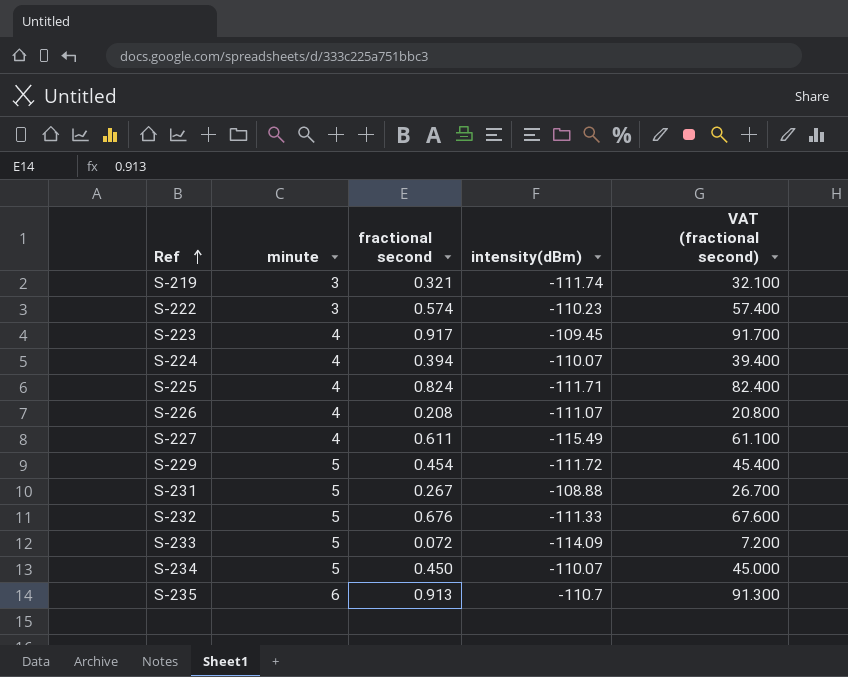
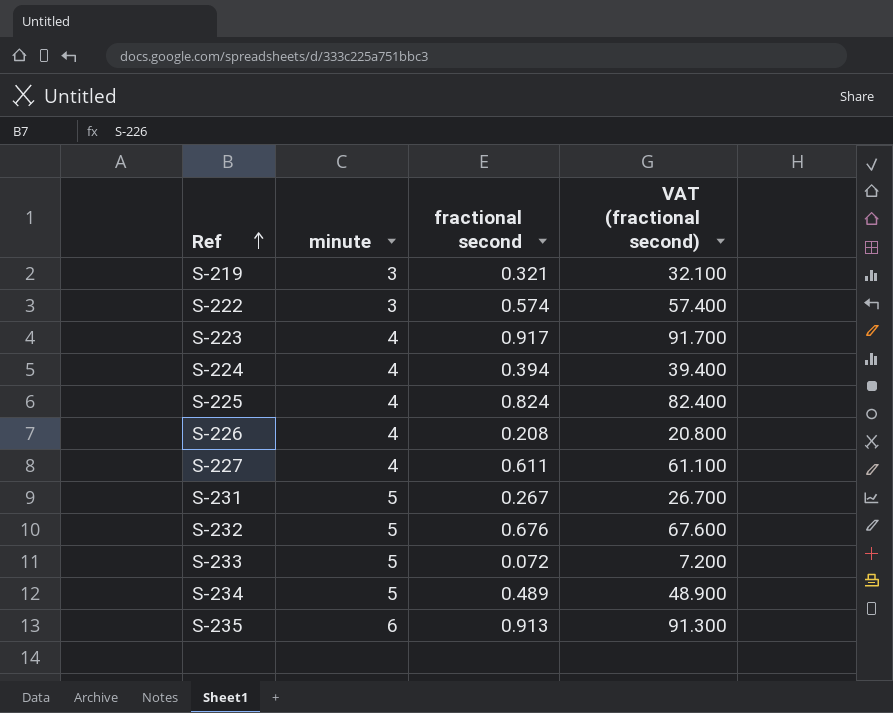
column intensity(dBm) | position: 4 -> none
row S-229: 5 | 0.454 | -111.72 | 45.400 -> none
S-234 | fractional second: 0.450 -> 0.489
S-234 | VAT (fractional second): 45.000 -> 48.900

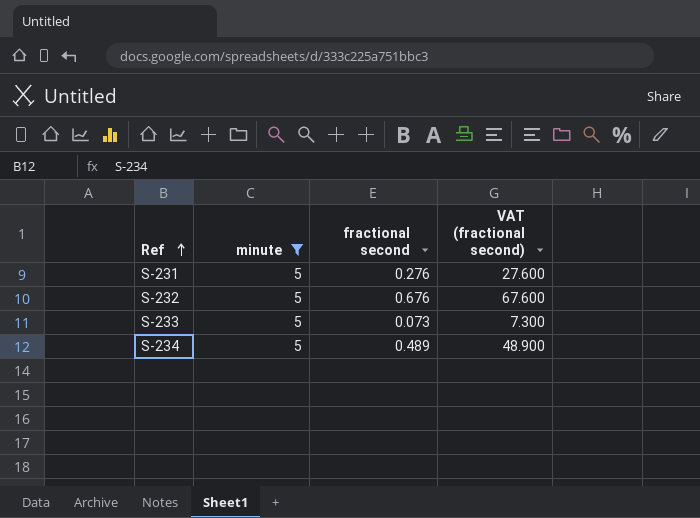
filter: none -> minute = 5
S-231 | fractional second: 0.267 -> 0.276
S-231 | VAT (fractional second): 26.700 -> 27.600
S-233 | fractional second: 0.072 -> 0.073
S-233 | VAT (fractional second): 7.200 -> 7.300

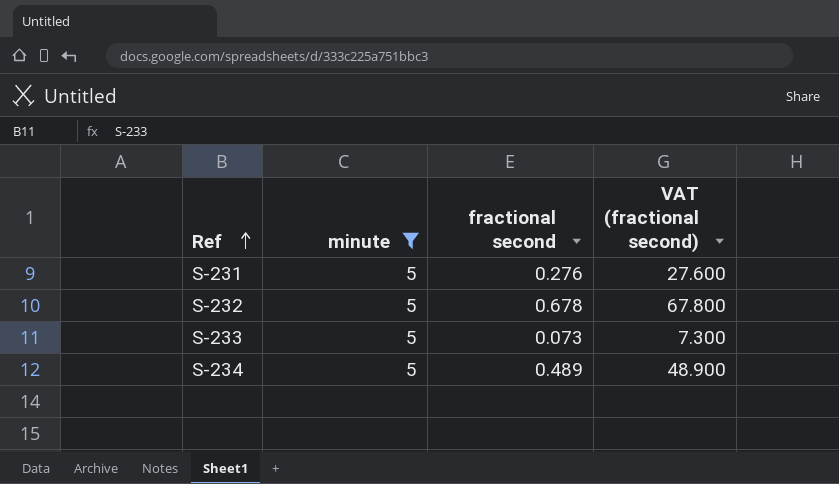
S-232 | fractional second: 0.676 -> 0.678
S-232 | VAT (fractional second): 67.600 -> 67.800

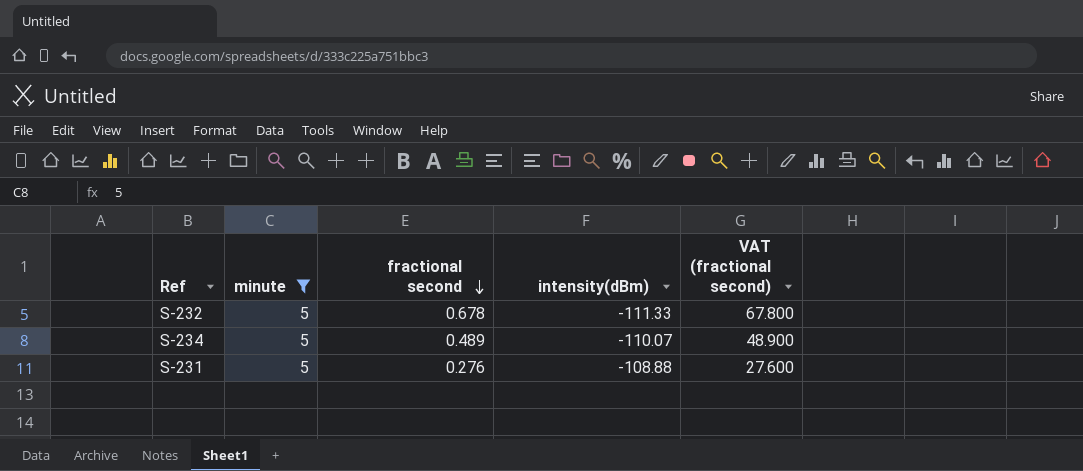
row order: Ref ascending -> fractional second descending
column intensity(dBm) | position: none -> 4
row S-233: 5 | 0.073 | 7.300 -> none

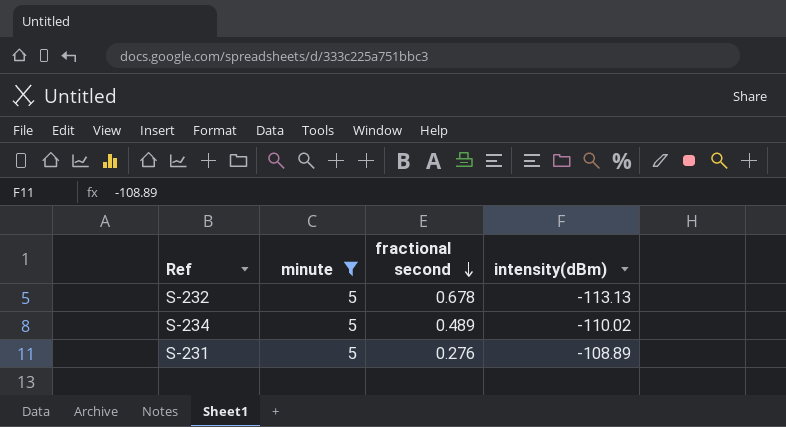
column VAT (fractional second) | formula: [fractional second] * 100 -> none
S-232 | intensity(dBm): -111.33 -> -113.13
S-234 | intensity(dBm): -110.07 -> -110.02
S-231 | intensity(dBm): -108.88 -> -108.89

